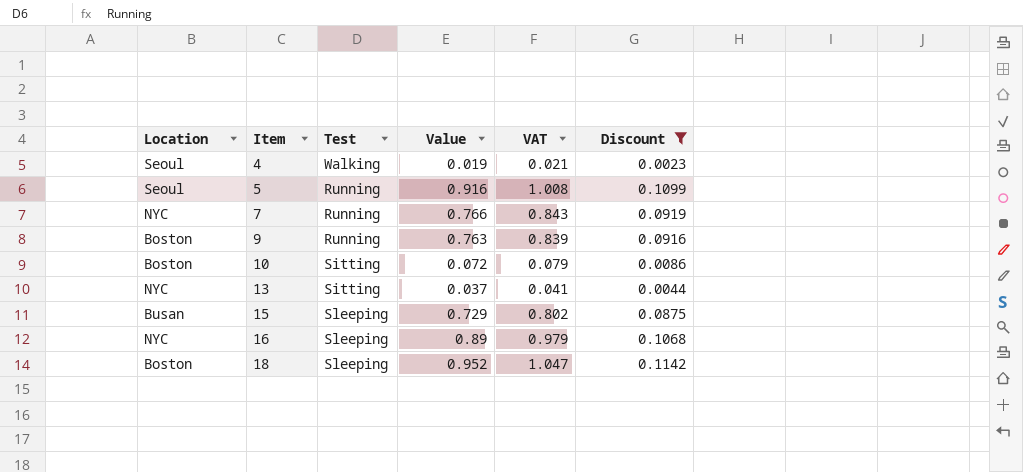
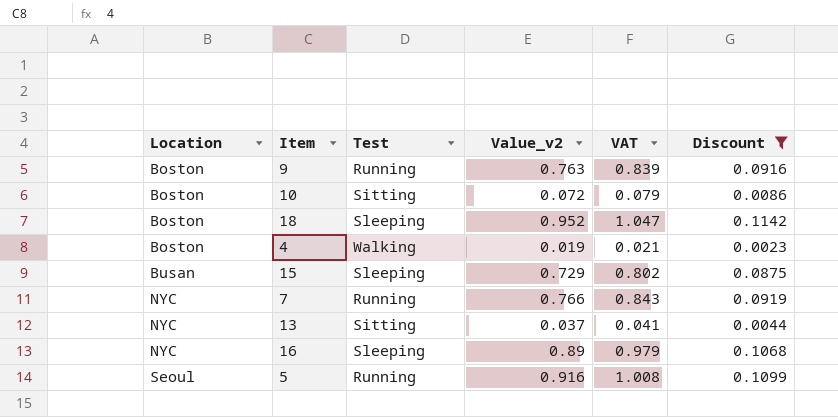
row order: Item ascending -> Location ascending
column name: Value -> Value_v2
4 | Location: Seoul -> Boston

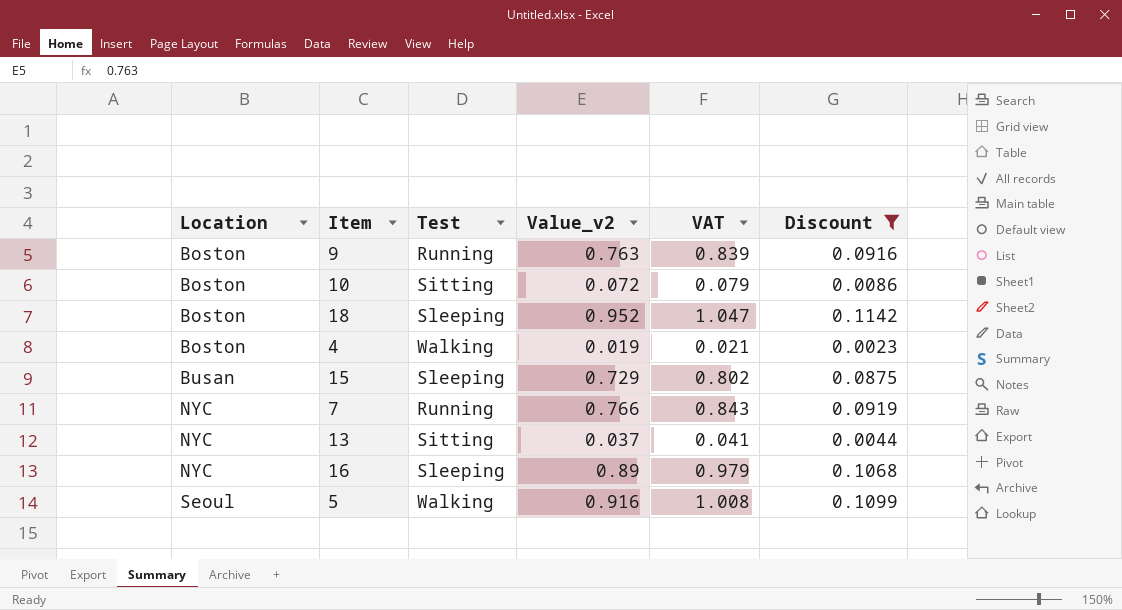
5 | Test: Running -> Walking

